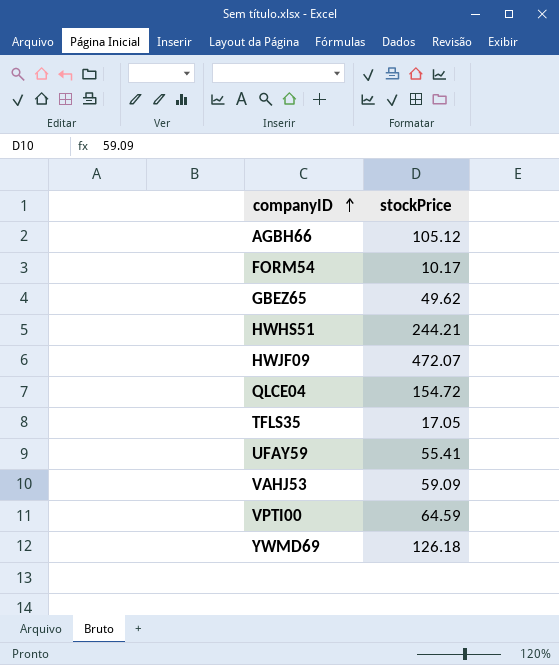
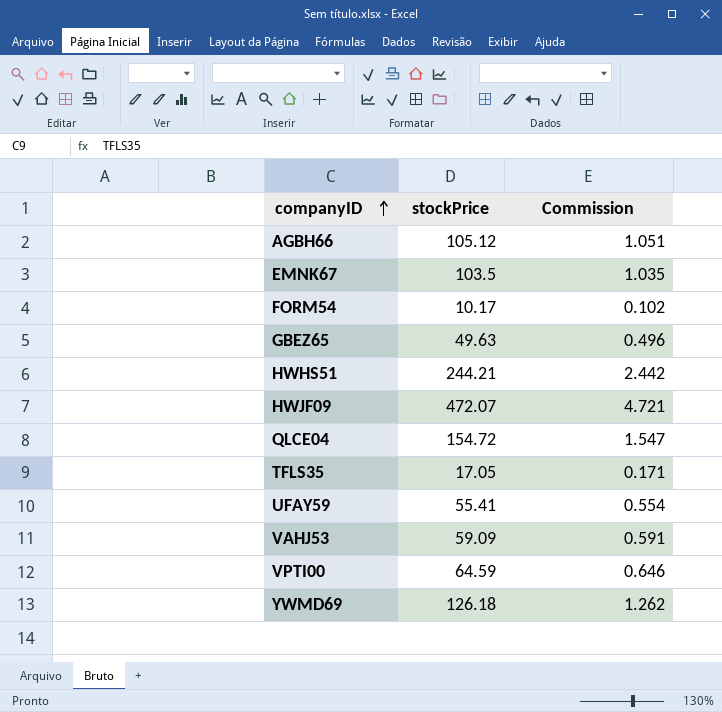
column Commission | formula: none -> [stockPrice] * 0.01
row EMNK67: none -> 103.5 | 1.035
GBEZ65 | stockPrice: 49.62 -> 49.63

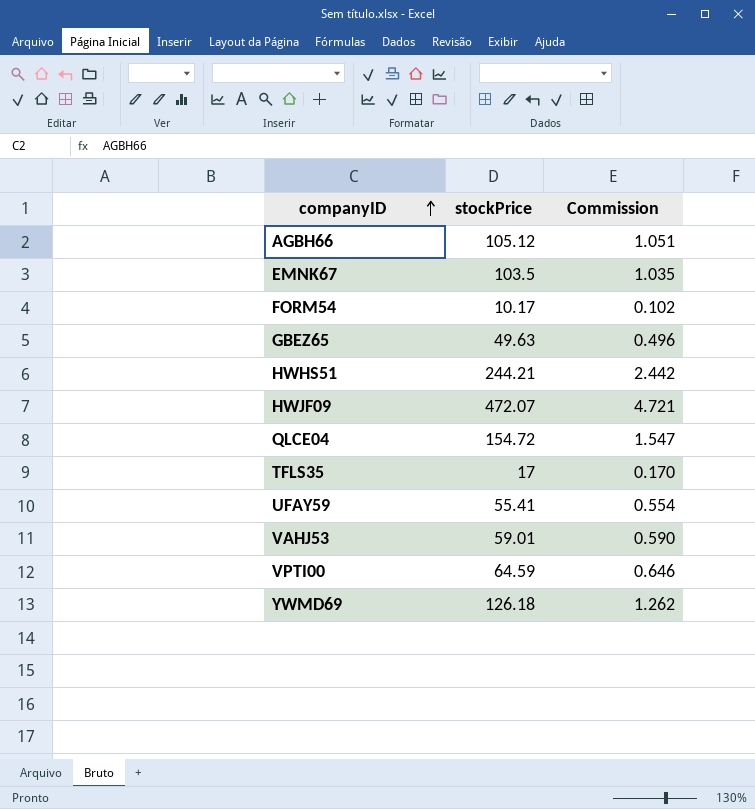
TFLS35 | stockPrice: 17.05 -> 17
TFLS35 | Commission: 0.171 -> 0.170
VAHJ53 | stockPrice: 59.09 -> 59.01
VAHJ53 | Commission: 0.591 -> 0.590

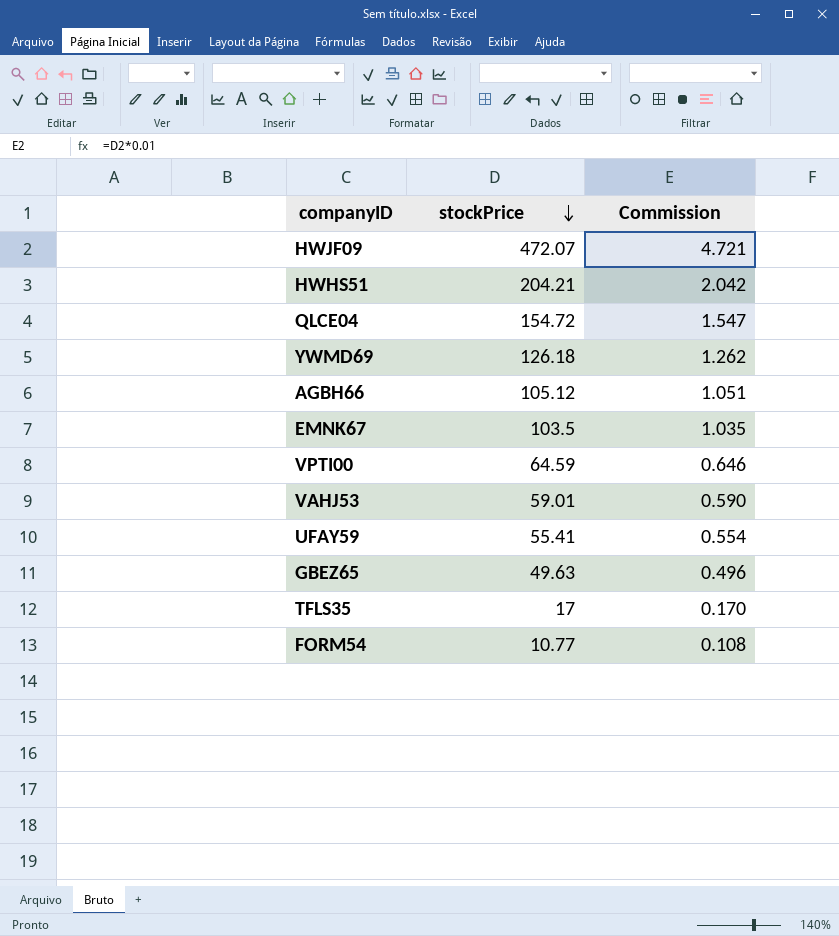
row order: companyID ascending -> stockPrice descending
HWHS51 | stockPrice: 244.21 -> 204.21
HWHS51 | Commission: 2.442 -> 2.042
FORM54 | stockPrice: 10.17 -> 10.77
FORM54 | Commission: 0.102 -> 0.108

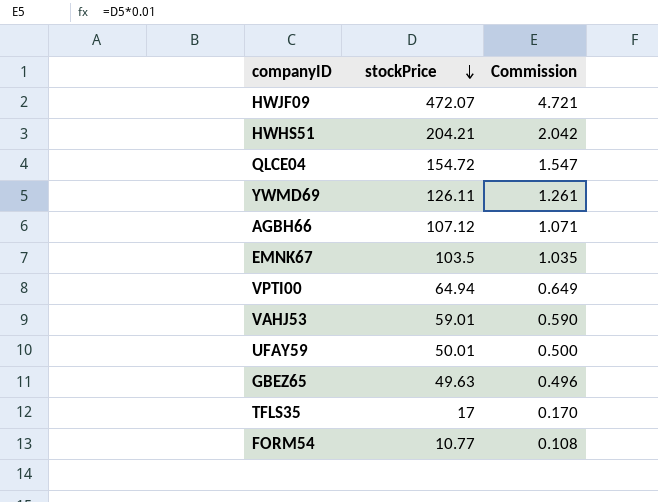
YWMD69 | stockPrice: 126.18 -> 126.11
YWMD69 | Commission: 1.262 -> 1.261
AGBH66 | stockPrice: 105.12 -> 107.12
AGBH66 | Commission: 1.051 -> 1.071
VPTI00 | stockPrice: 64.59 -> 64.94
VPTI00 | Commission: 0.646 -> 0.649
UFAY59 | stockPrice: 55.41 -> 50.01
UFAY59 | Commission: 0.554 -> 0.500

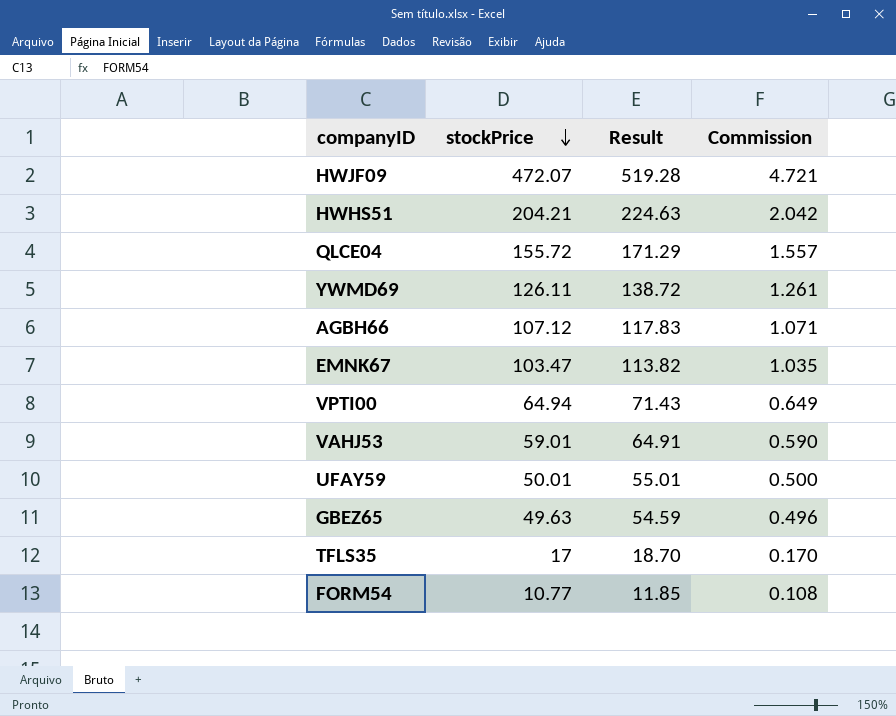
column Result | formula: none -> [stockPrice] * 1.1
QLCE04 | stockPrice: 154.72 -> 155.72
QLCE04 | Commission: 1.547 -> 1.557
EMNK67 | stockPrice: 103.5 -> 103.47

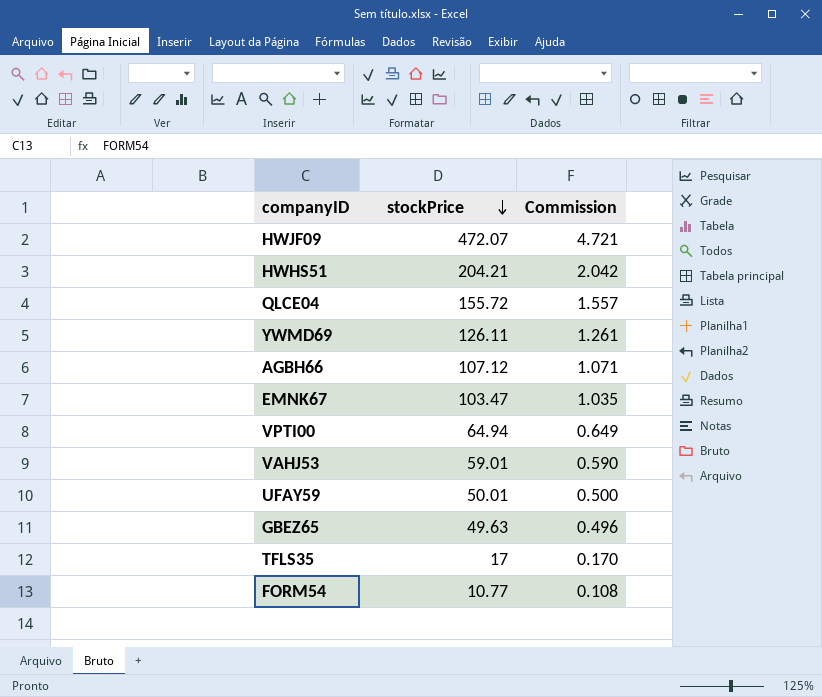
column Result | formula: [stockPrice] * 1.1 -> none

